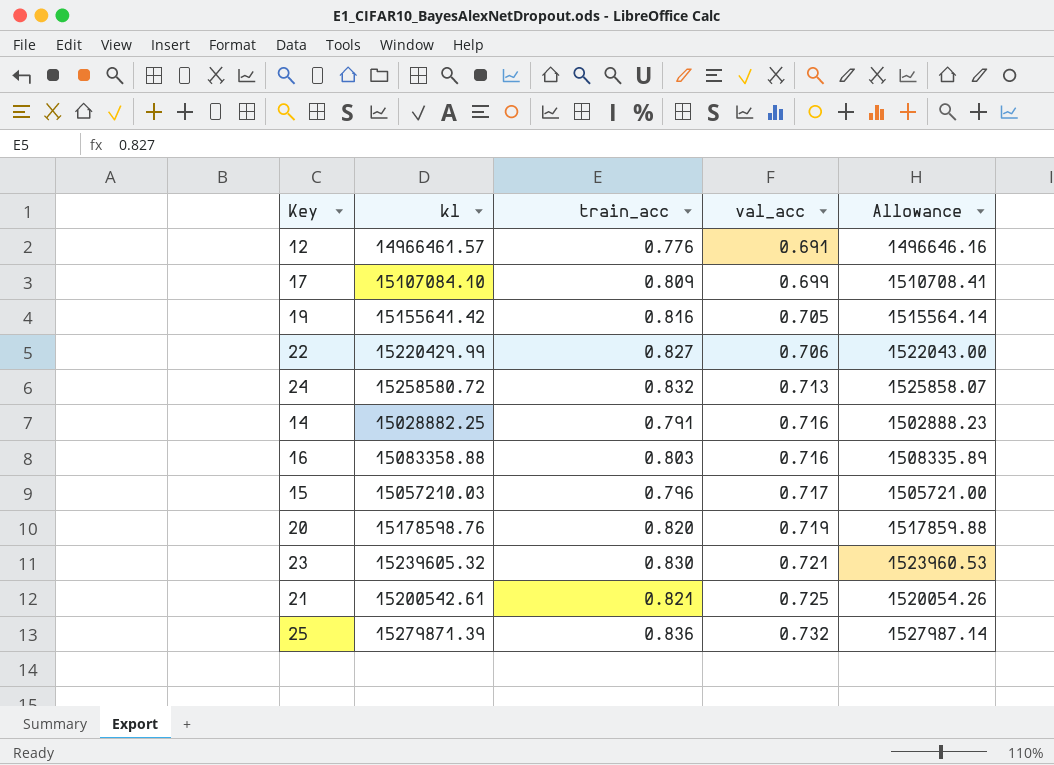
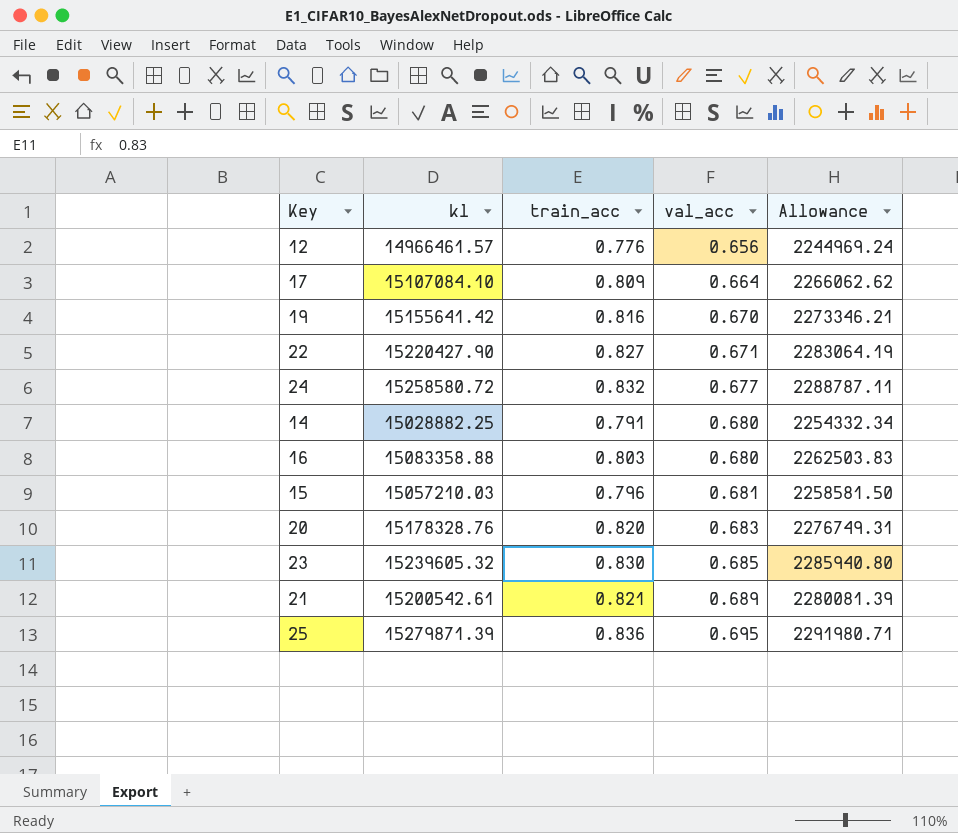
column Allowance | formula: [kl] * 0.1 -> [kl] * 0.15
12 | val_acc: 0.691 -> 0.656
17 | val_acc: 0.699 -> 0.664
19 | val_acc: 0.705 -> 0.670
22 | kl: 15220429.99 -> 15220427.90
22 | val_acc: 0.706 -> 0.671
24 | val_acc: 0.713 -> 0.677
14 | val_acc: 0.716 -> 0.680
16 | val_acc: 0.716 -> 0.680
15 | val_acc: 0.717 -> 0.681
20 | kl: 15178598.76 -> 15178328.76
20 | val_acc: 0.719 -> 0.683
23 | val_acc: 0.721 -> 0.685
21 | val_acc: 0.725 -> 0.689
25 | val_acc: 0.732 -> 0.695

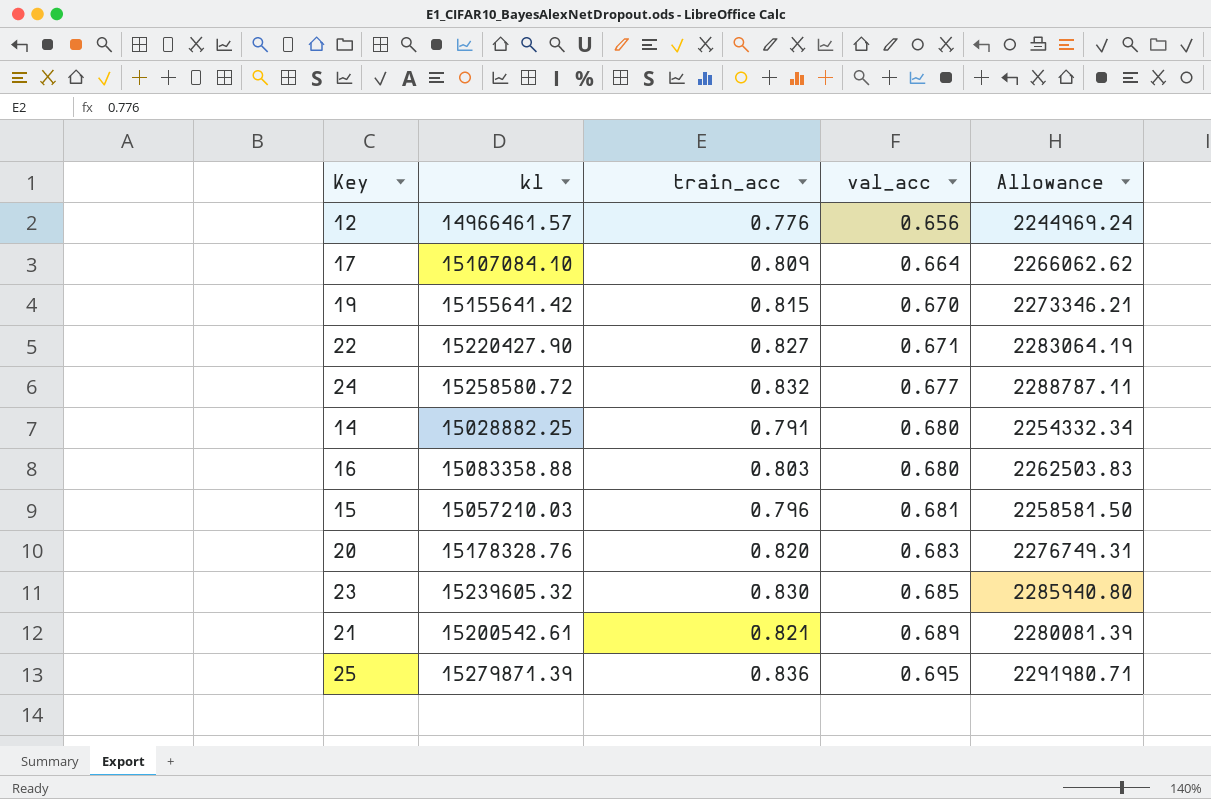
19 | train_acc: 0.816 -> 0.815

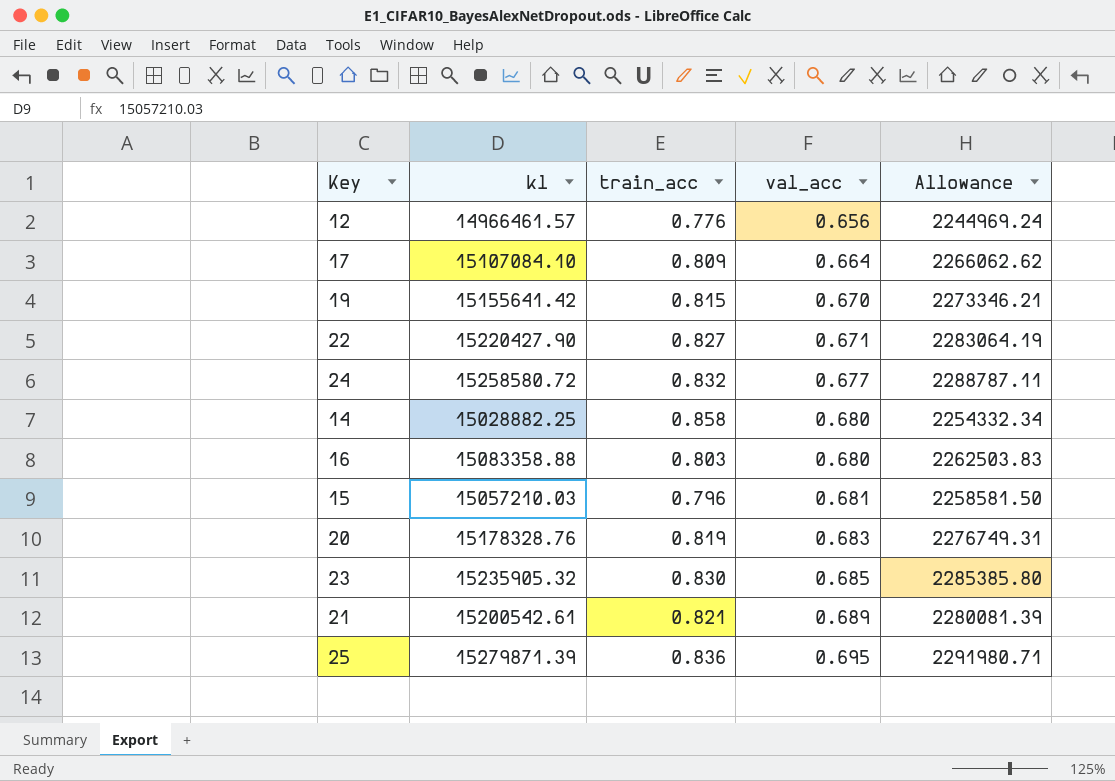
14 | train_acc: 0.791 -> 0.858
20 | train_acc: 0.820 -> 0.819
23 | kl: 15239605.32 -> 15235905.32
23 | Allowance: 2285940.80 -> 2285385.80

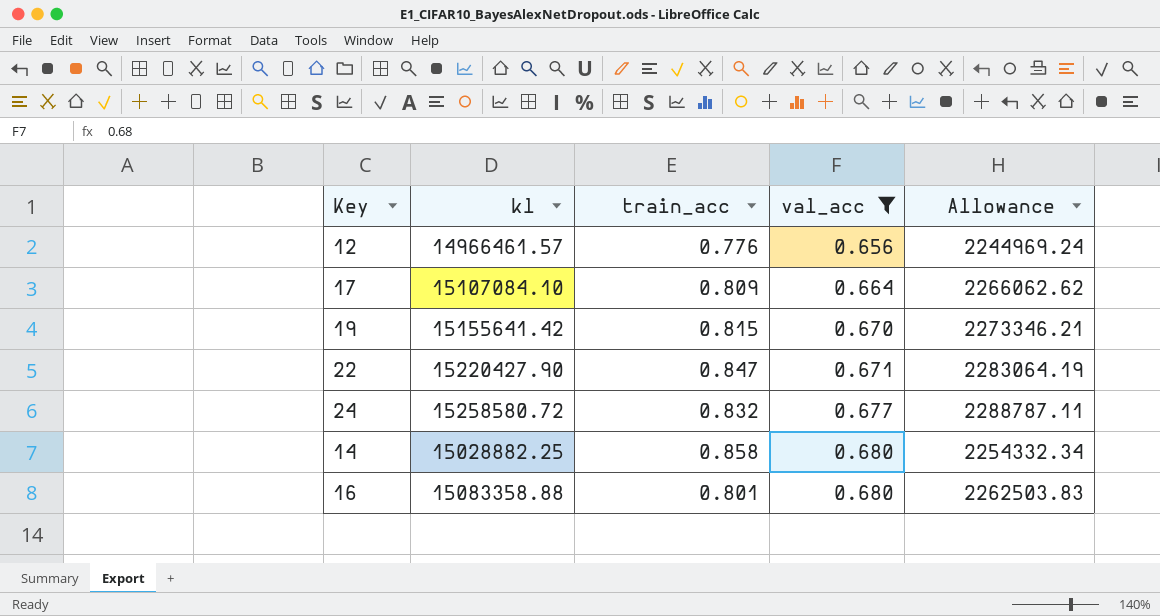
filter: none -> val_acc <= 0.680
22 | train_acc: 0.827 -> 0.847
16 | train_acc: 0.803 -> 0.801

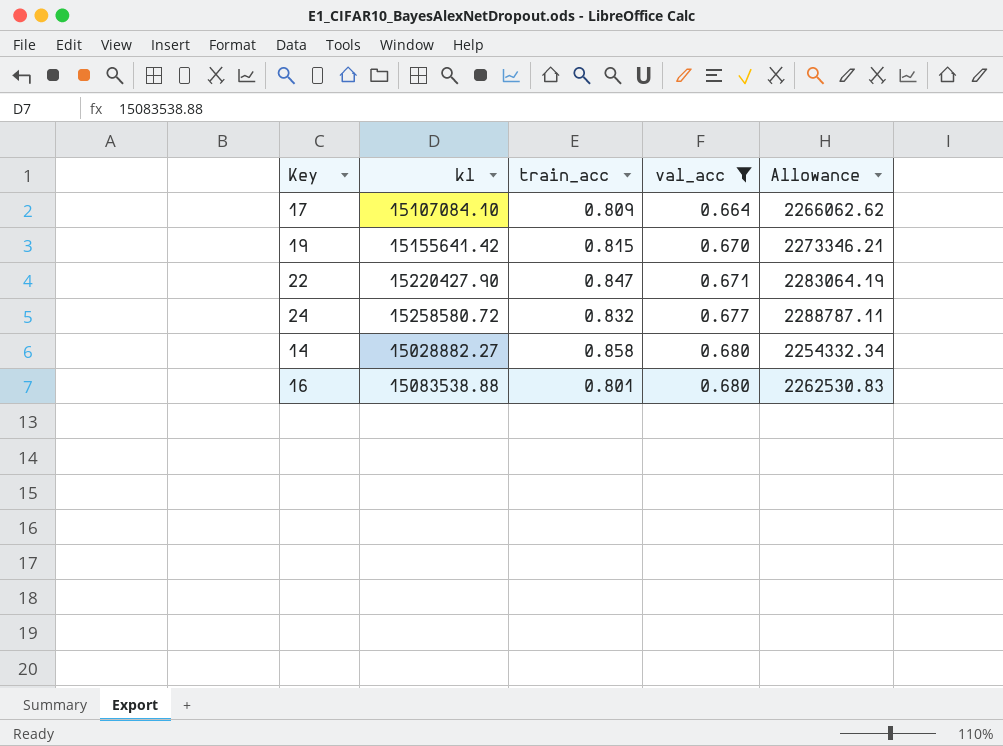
row 12: 14966461.57 | 0.776 | 0.656 | 2244969.24 -> none
14 | kl: 15028882.25 -> 15028882.27
16 | kl: 15083358.88 -> 15083538.88
16 | Allowance: 2262503.83 -> 2262530.83

